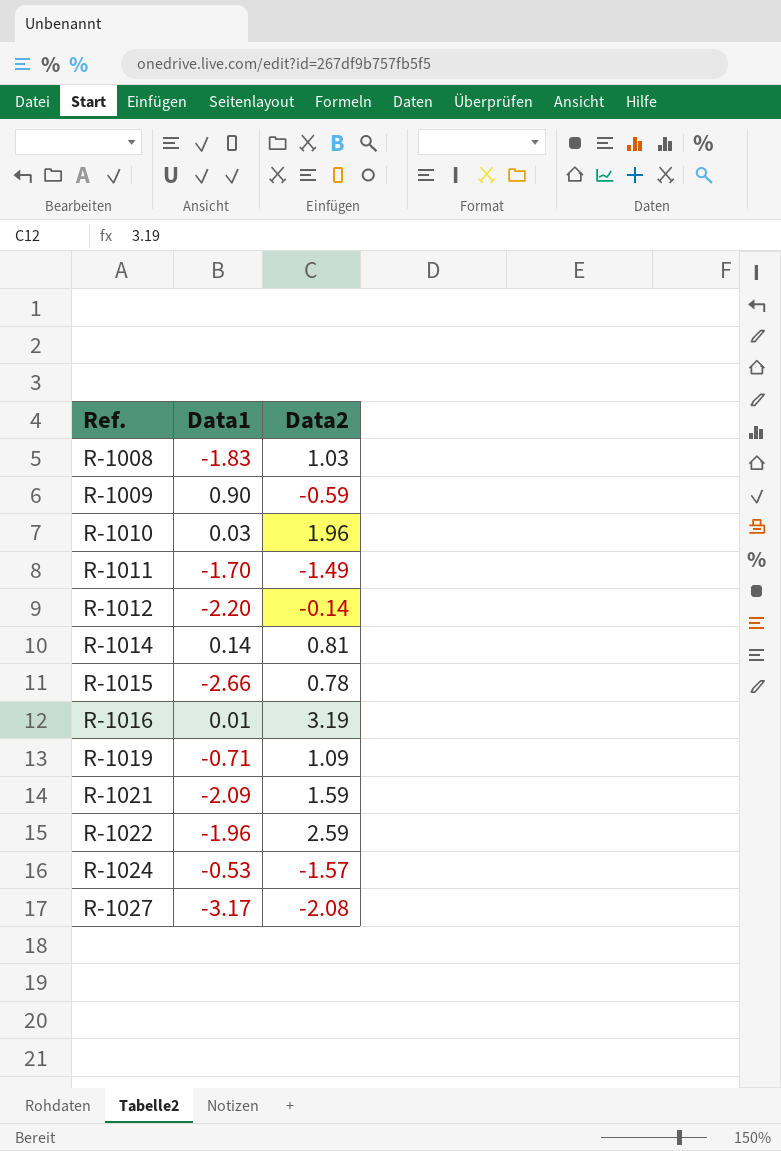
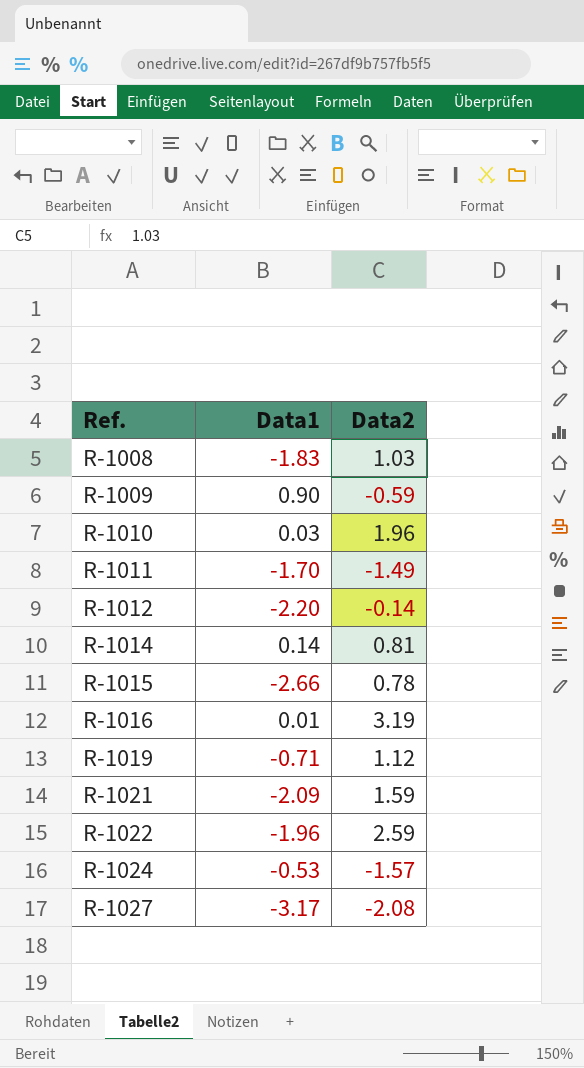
R-1019 | Data2: 1.09 -> 1.12

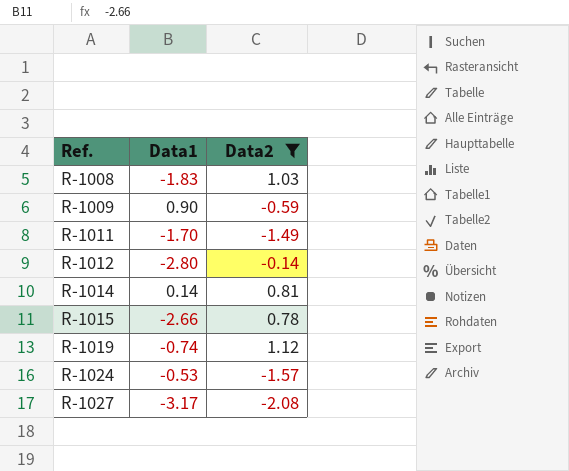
filter: none -> Data2 <= 1.12
R-1012 | Data1: -2.20 -> -2.80
R-1019 | Data1: -0.71 -> -0.74

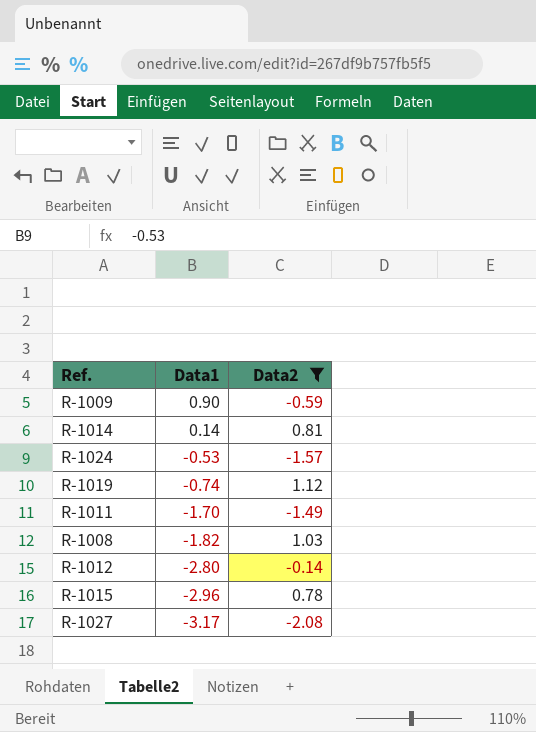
row order: Ref. ascending -> Data1 descending
R-1008 | Data1: -1.83 -> -1.82
R-1015 | Data1: -2.66 -> -2.96

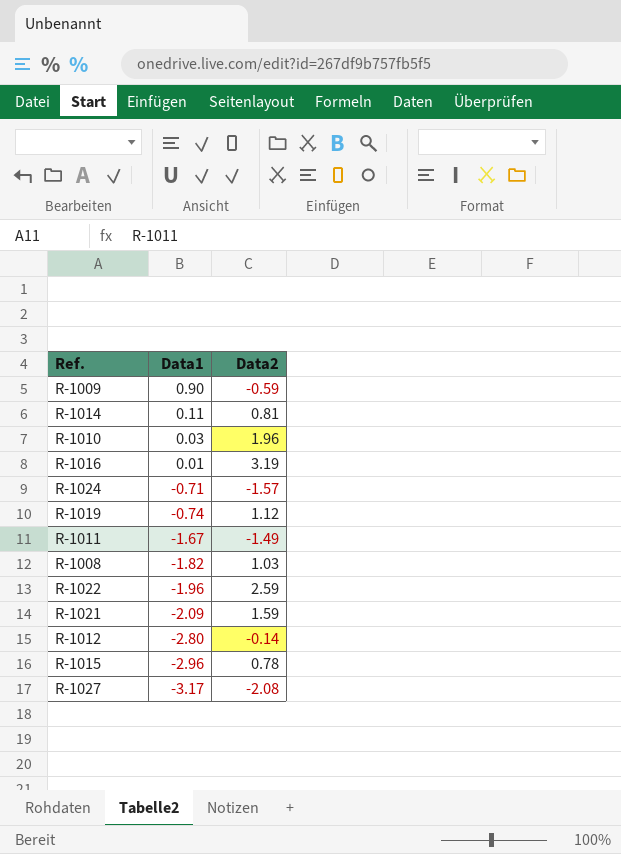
filter: Data2 <= 1.12 -> none
R-1014 | Data1: 0.14 -> 0.11
R-1024 | Data1: -0.53 -> -0.71
R-1011 | Data1: -1.70 -> -1.67

